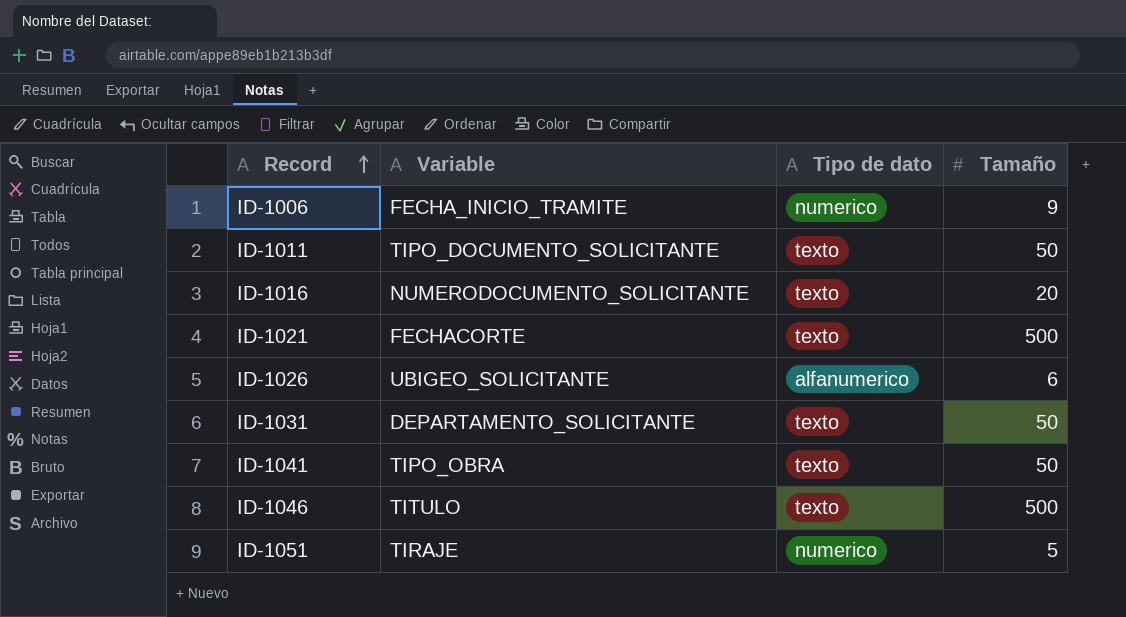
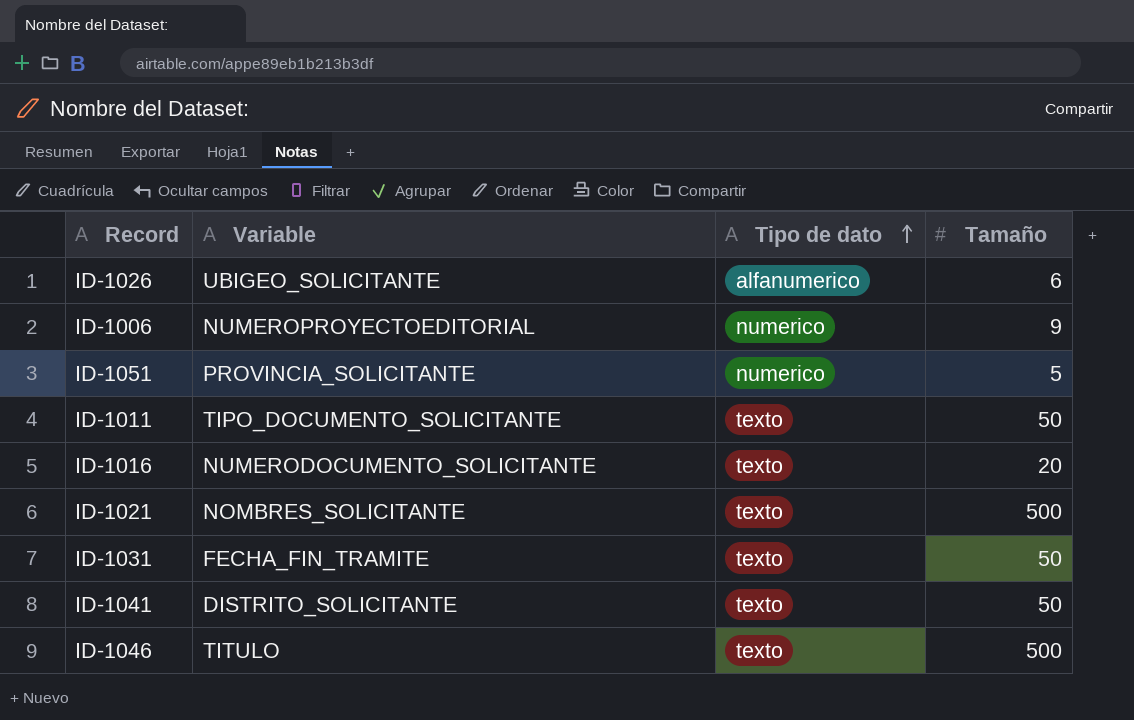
row order: Record ascending -> Tipo de dato ascending
ID-1006 | Variable: FECHA_INICIO_TRAMITE -> NUMEROPROYECTOEDITORIAL
ID-1051 | Variable: TIRAJE -> PROVINCIA_SOLICITANTE
ID-1021 | Variable: FECHACORTE -> NOMBRES_SOLICITANTE
ID-1031 | Variable: DEPARTAMENTO_SOLICITANTE -> FECHA_FIN_TRAMITE
ID-1041 | Variable: TIPO_OBRA -> DISTRITO_SOLICITANTE

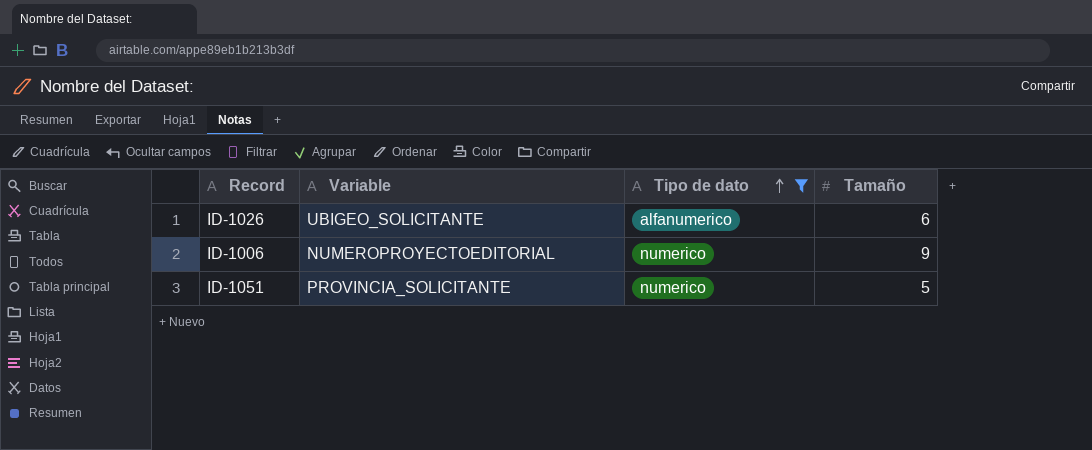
filter: none -> Tipo de dato != texto

